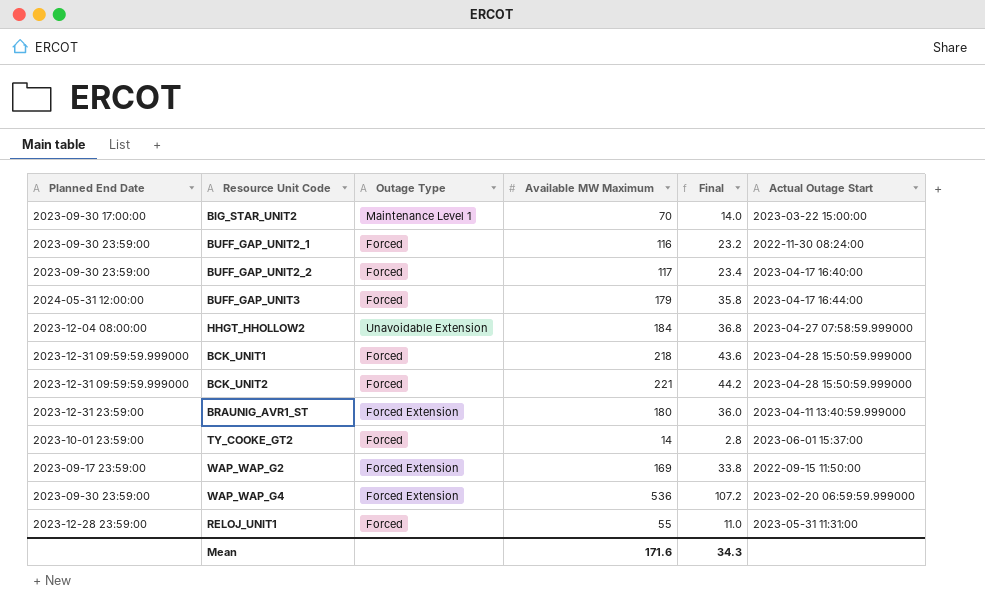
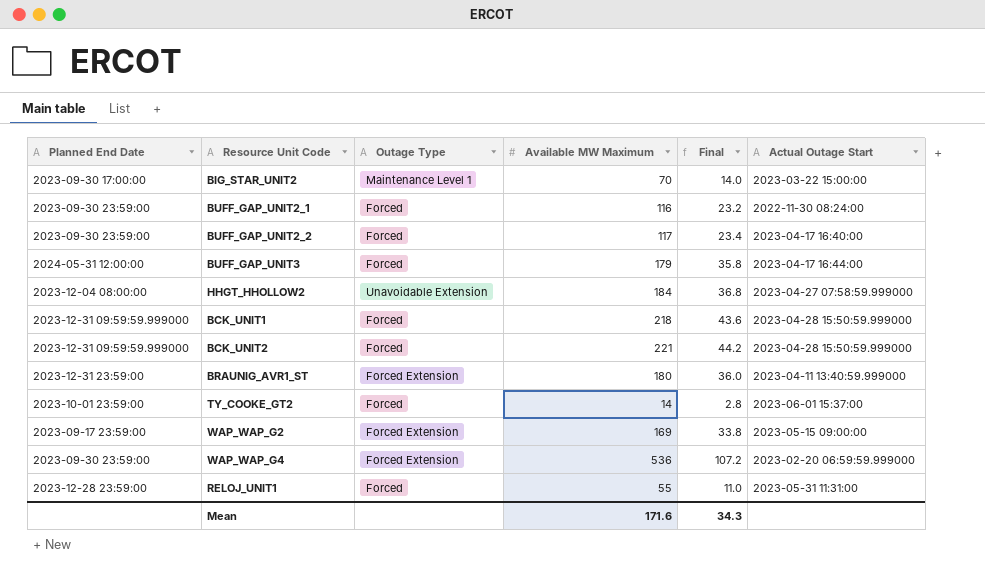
WAP_WAP_G2 | Actual Outage Start: 2022-09-15 11:50:00 -> 2023-05-15 09:00:00

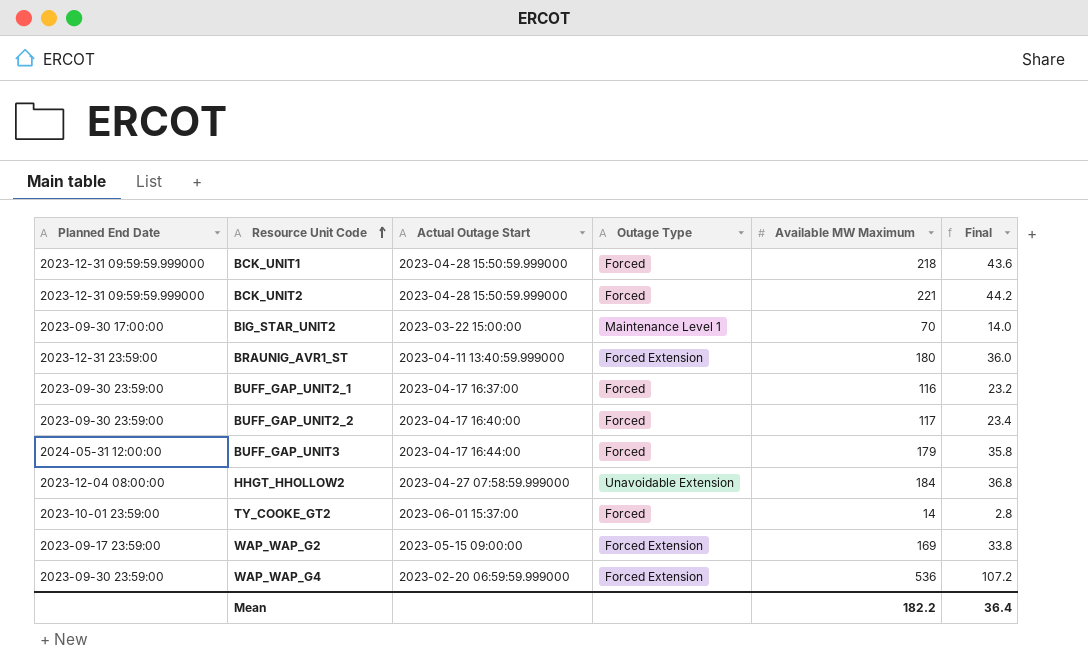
row order: none -> Resource Unit Code ascending
column Actual Outage Start | position: 6 -> 3
row RELOJ_UNIT1: 2023-12-28 23:59:00 | Forced | 55 | 11.0 | 2023-05-31 11:31:00 -> none
BUFF_GAP_UNIT2_1 | Actual Outage Start: 2022-11-30 08:24:00 -> 2023-04-17 16:37:00
Mean | Available MW Maximum: 171.6 -> 182.2
Mean | Final: 34.3 -> 36.4

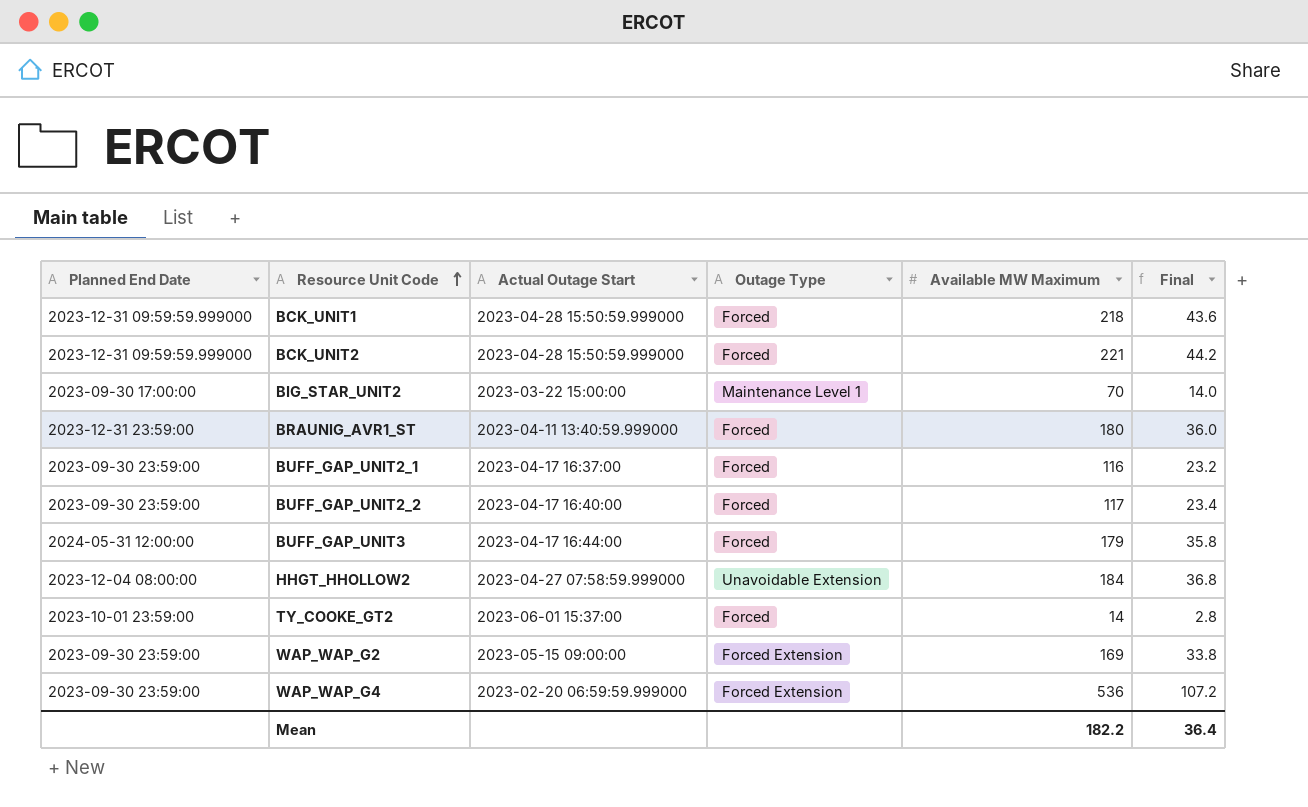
BRAUNIG_AVR1_ST | Outage Type: Forced Extension -> Forced
WAP_WAP_G2 | Planned End Date: 2023-09-17 23:59:00 -> 2023-09-30 23:59:00

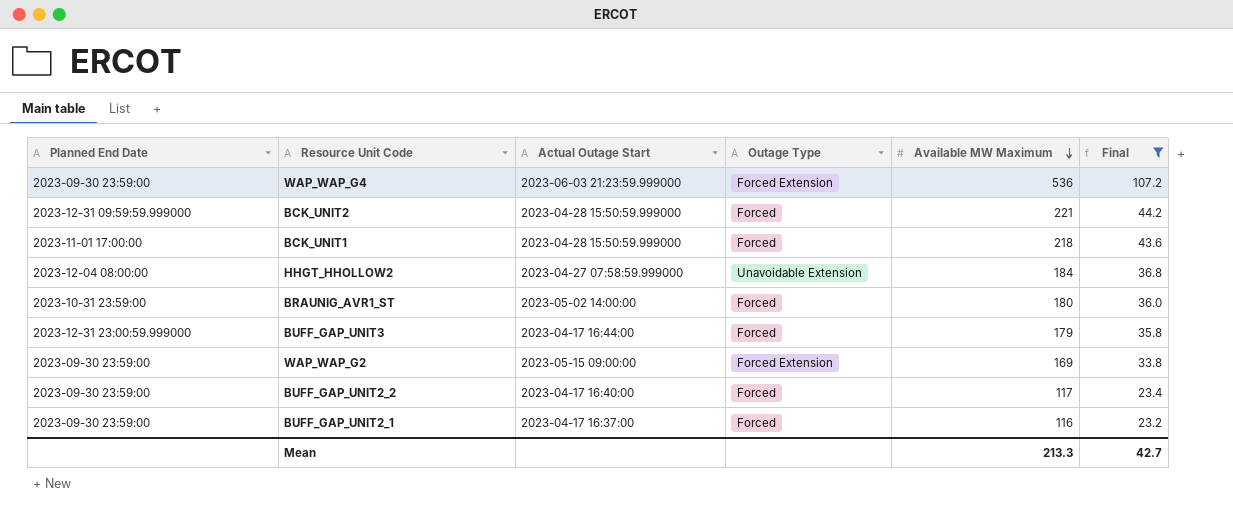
filter: none -> Final >= 23.2
row order: Resource Unit Code ascending -> Available MW Maximum descending
WAP_WAP_G4 | Actual Outage Start: 2023-02-20 06:59:59.999000 -> 2023-06-03 21:23:59.999000
BCK_UNIT1 | Planned End Date: 2023-12-31 09:59:59.999000 -> 2023-11-01 17:00:00
BRAUNIG_AVR1_ST | Planned End Date: 2023-12-31 23:59:00 -> 2023-10-31 23:59:00
BRAUNIG_AVR1_ST | Actual Outage Start: 2023-04-11 13:40:59.999000 -> 2023-05-02 14:00:00
BUFF_GAP_UNIT3 | Planned End Date: 2024-05-31 12:00:00 -> 2023-12-31 23:00:59.999000
Mean | Available MW Maximum: 182.2 -> 213.3
Mean | Final: 36.4 -> 42.7

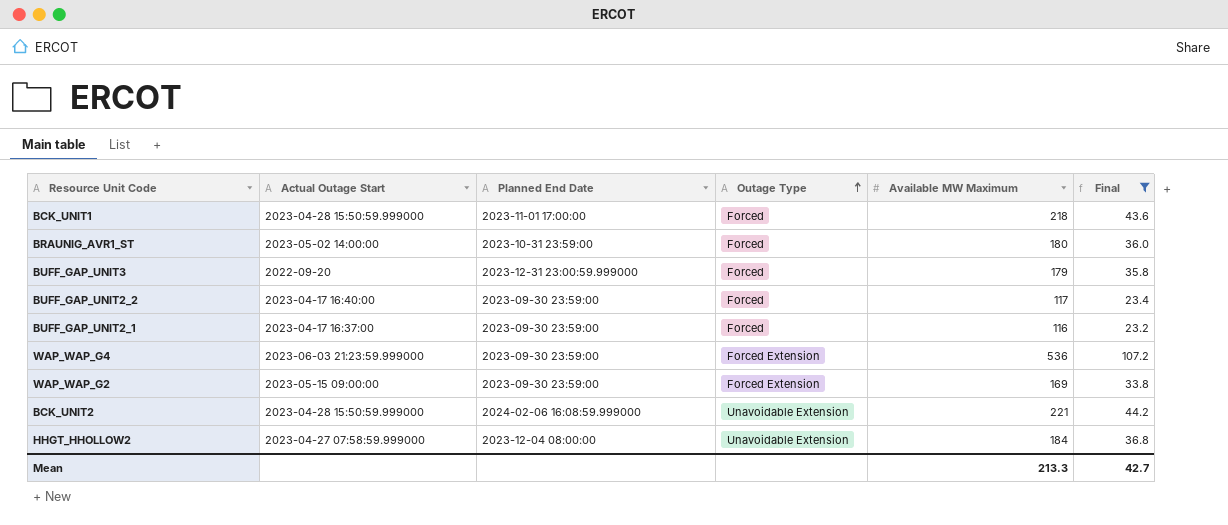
row order: Available MW Maximum descending -> Outage Type ascending
column Planned End Date | position: 1 -> 3
BUFF_GAP_UNIT3 | Actual Outage Start: 2023-04-17 16:44:00 -> 2022-09-20
BCK_UNIT2 | Planned End Date: 2023-12-31 09:59:59.999000 -> 2024-02-06 16:08:59.999000
BCK_UNIT2 | Outage Type: Forced -> Unavoidable Extension

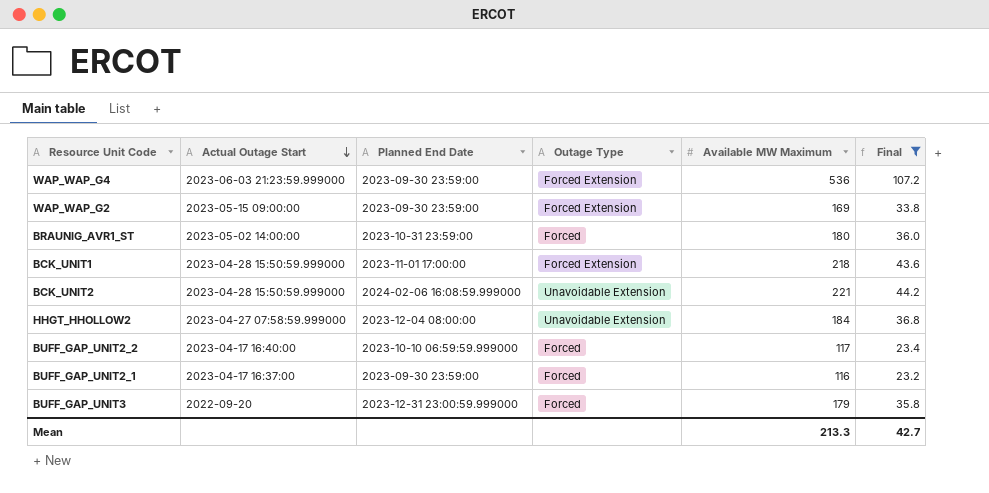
row order: Outage Type ascending -> Actual Outage Start descending
BCK_UNIT1 | Outage Type: Forced -> Forced Extension
BUFF_GAP_UNIT2_2 | Planned End Date: 2023-09-30 23:59:00 -> 2023-10-10 06:59:59.999000

